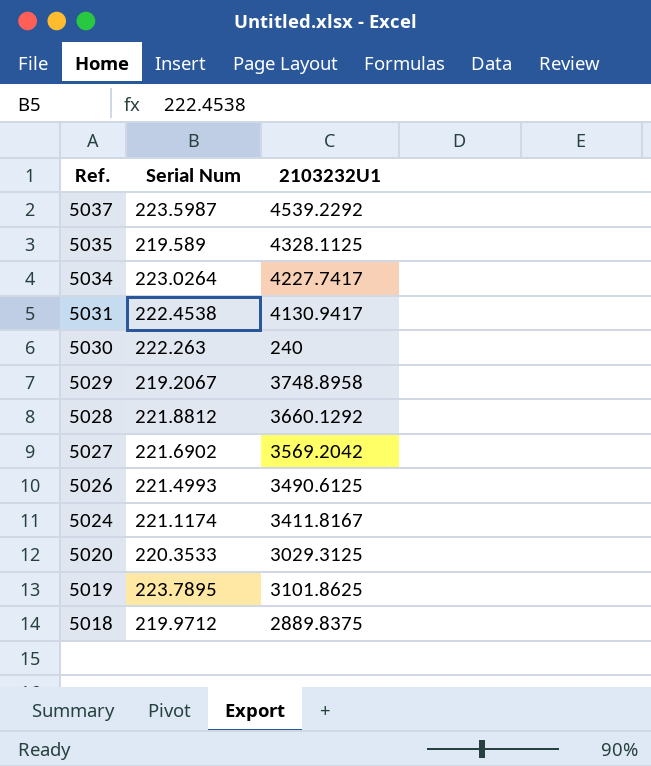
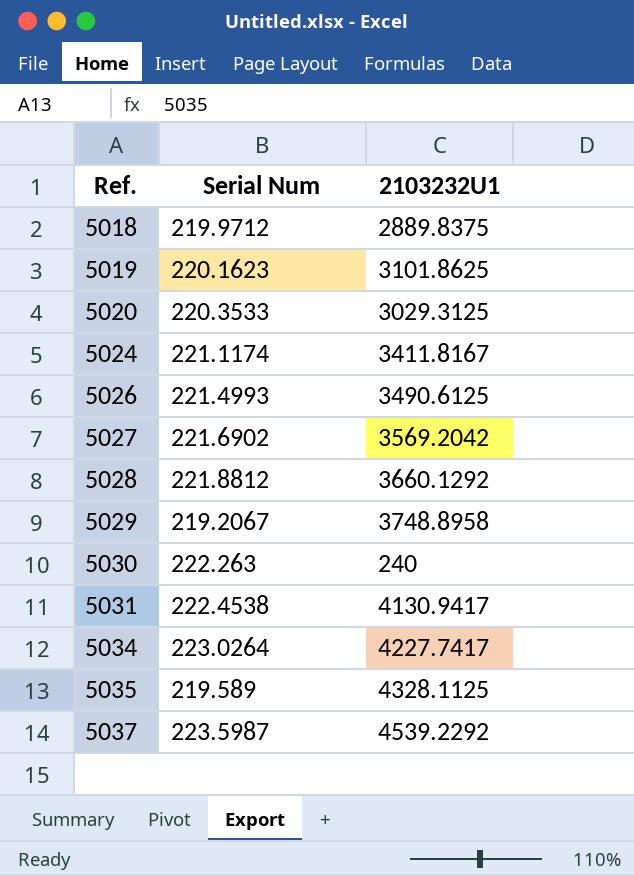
row order: Ref. descending -> Ref. ascending
5019 | Serial Num: 223.7895 -> 220.1623

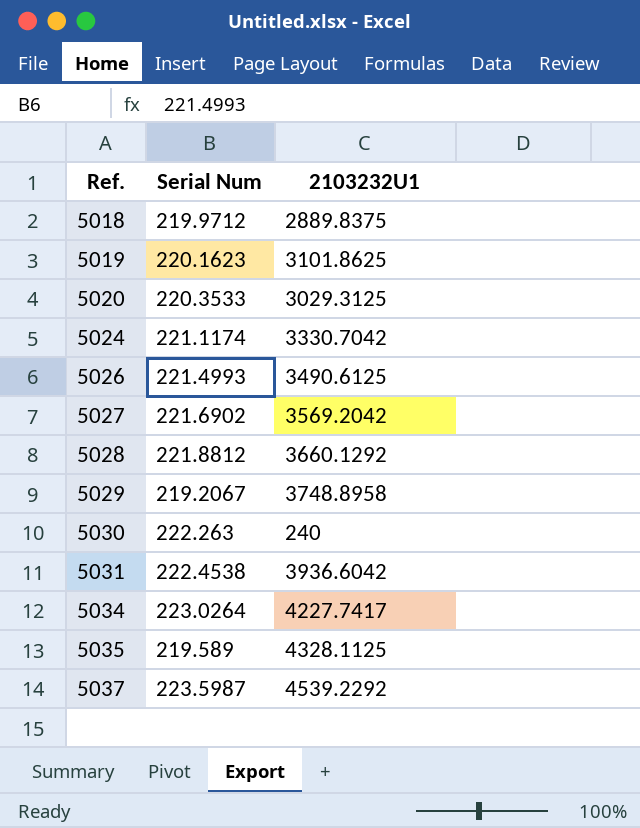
5024 | 2103232U1: 3411.8167 -> 3330.7042
5031 | 2103232U1: 4130.9417 -> 3936.6042

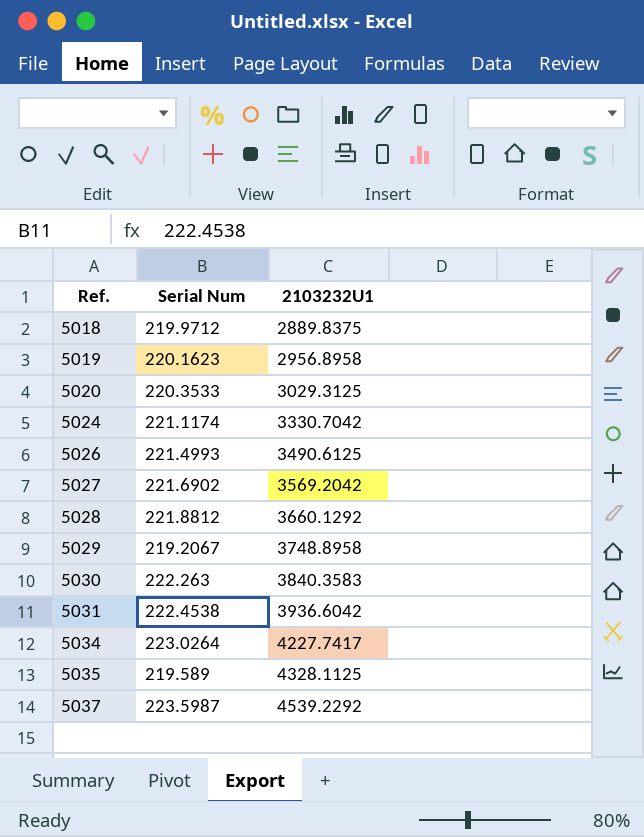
5019 | 2103232U1: 3101.8625 -> 2956.8958
5030 | 2103232U1: 240 -> 3840.3583

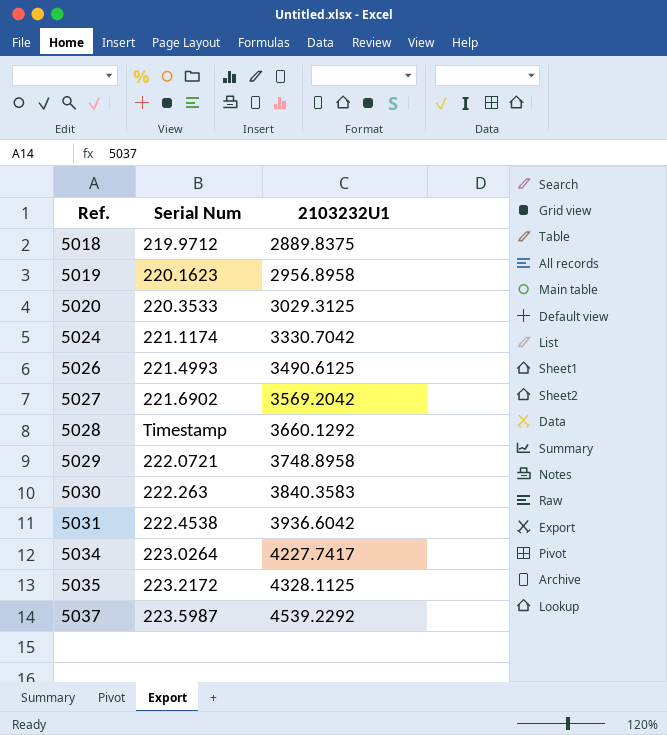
5028 | Serial Num: 221.8812 -> Timestamp
5029 | Serial Num: 219.2067 -> 222.0721
5035 | Serial Num: 219.589 -> 223.2172

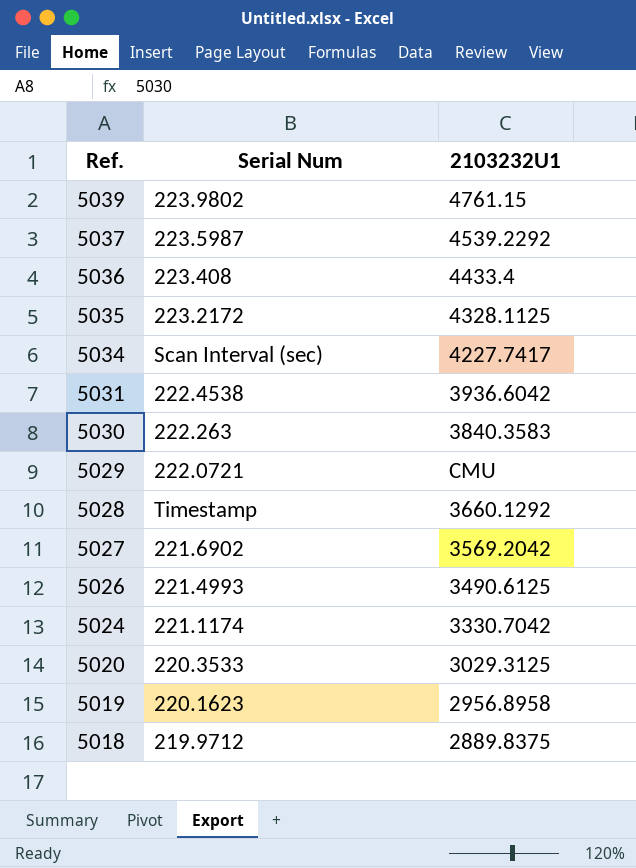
row order: Ref. ascending -> Ref. descending
row 5039: none -> 223.9802 | 4761.15
row 5036: none -> 223.408 | 4433.4
5034 | Serial Num: 223.0264 -> Scan Interval (sec)
5029 | 2103232U1: 3748.8958 -> CMU

